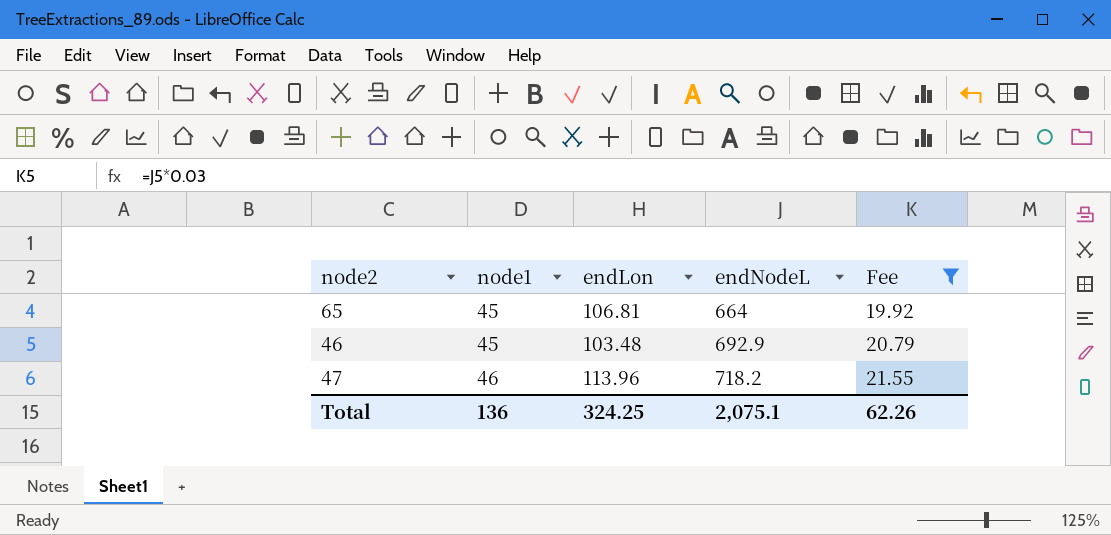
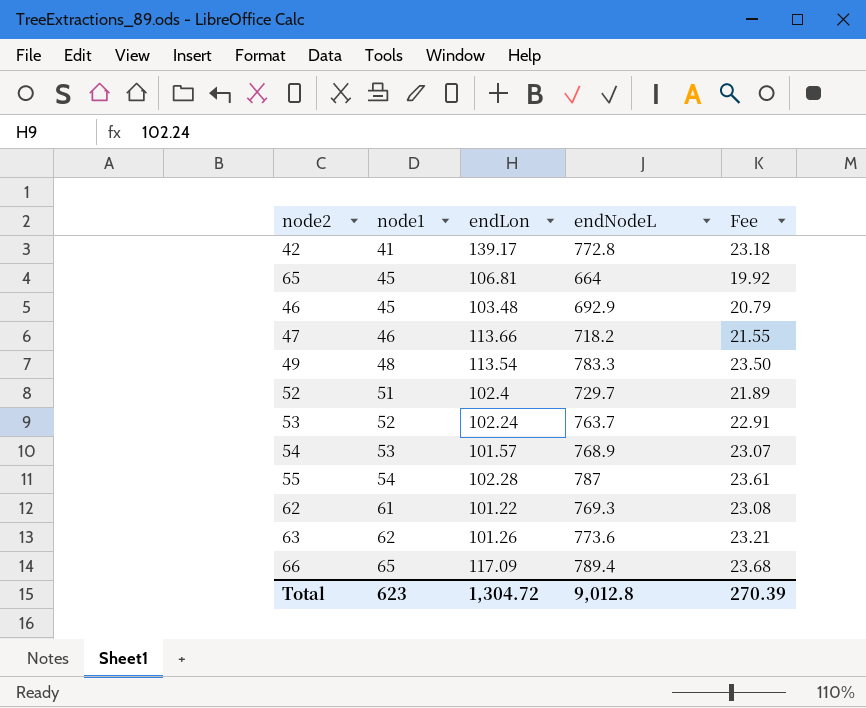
filter: Fee <= 21.55 -> none
47 | endLon: 113.96 -> 113.66
Total | node1: 136 -> 623
Total | endLon: 324.25 -> 1,304.72
Total | endNodeL: 2,075.1 -> 9,012.8
Total | Fee: 62.26 -> 270.39

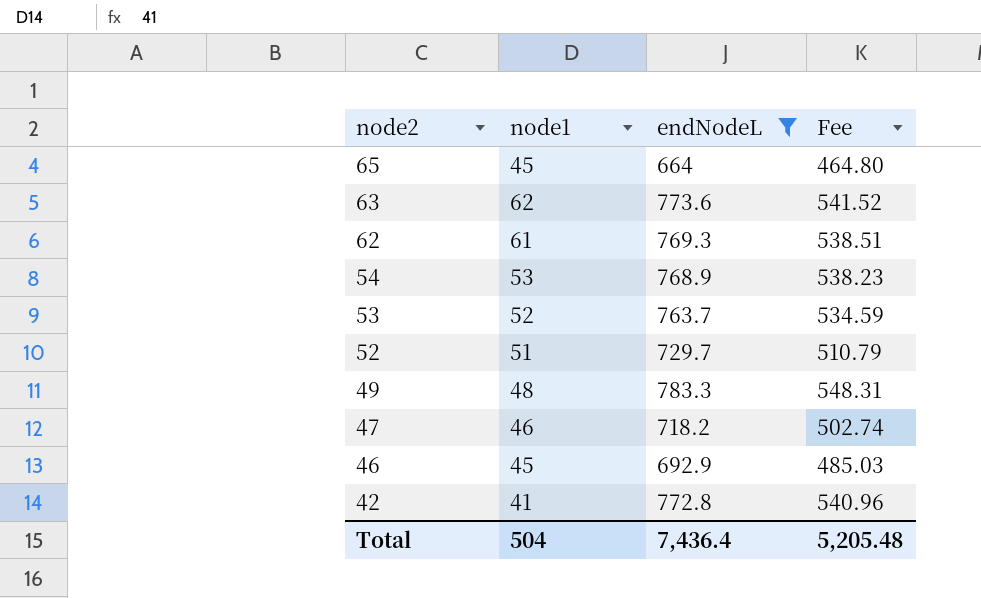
filter: none -> endNodeL <= 783.3
row order: node1 ascending -> node2 descending
column endLon | position: 3 -> none
column Fee | formula: [endNodeL] * 0.03 -> [endNodeL] * 0.7
Total | node1: 623 -> 504
Total | endNodeL: 9,012.8 -> 7,436.4
Total | Fee: 270.39 -> 5,205.48

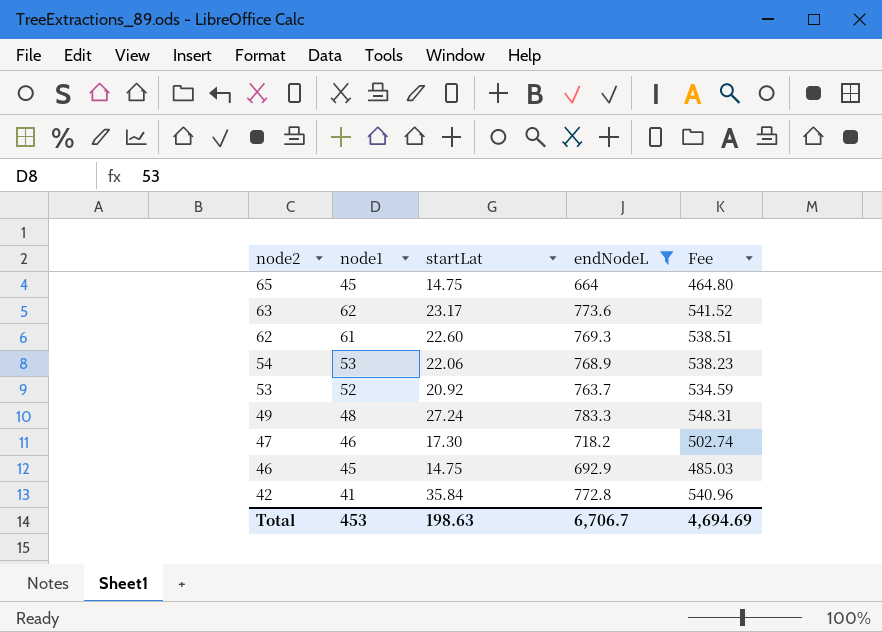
column startLat | position: none -> 3
row 52: 51 | 729.7 | 510.79 -> none
Total | node1: 504 -> 453
Total | endNodeL: 7,436.4 -> 6,706.7
Total | Fee: 5,205.48 -> 4,694.69

